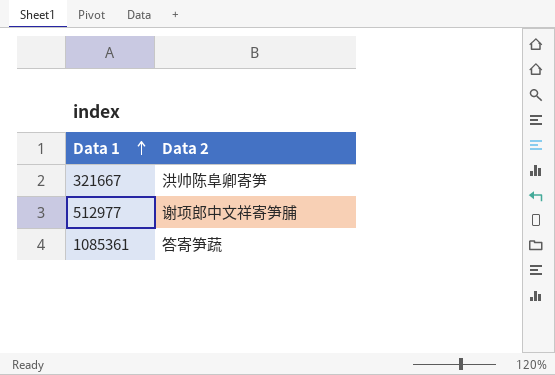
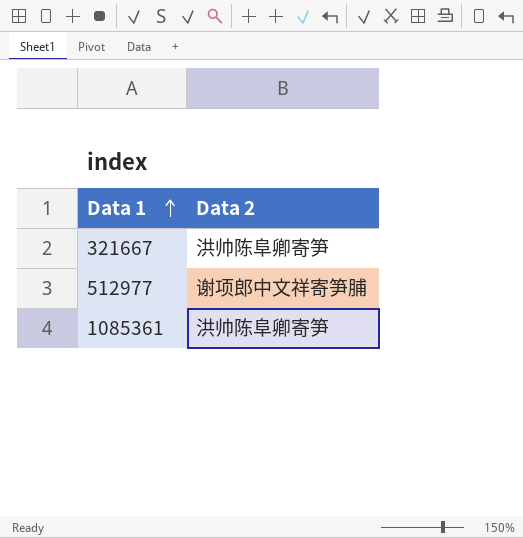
1085361 | Data 2: 答寄笋蔬 -> 洪帅陈阜卿寄笋

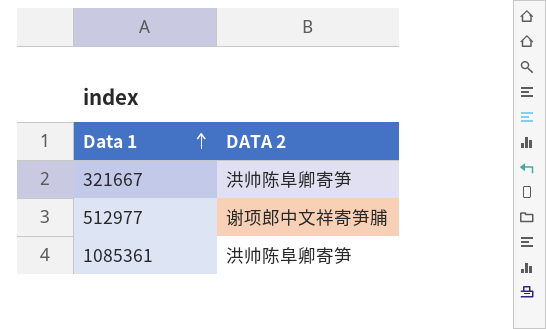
column name: Data 2 -> DATA 2

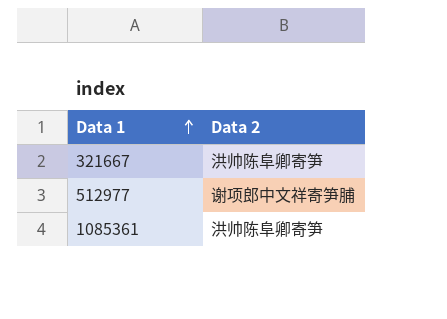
column name: DATA 2 -> Data 2

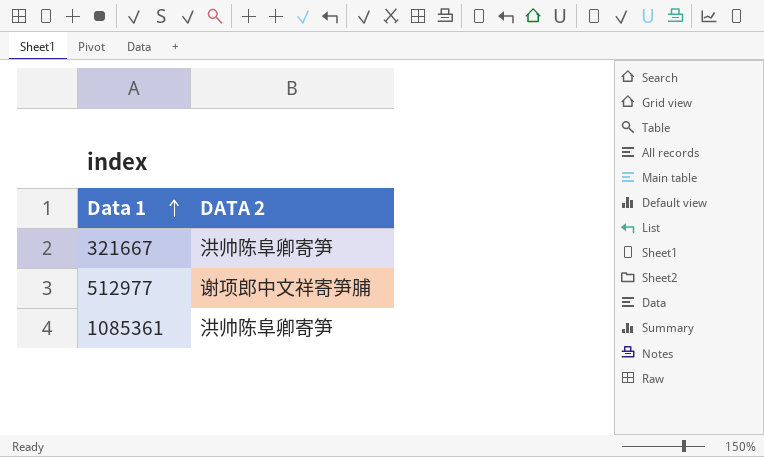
column name: Data 2 -> DATA 2

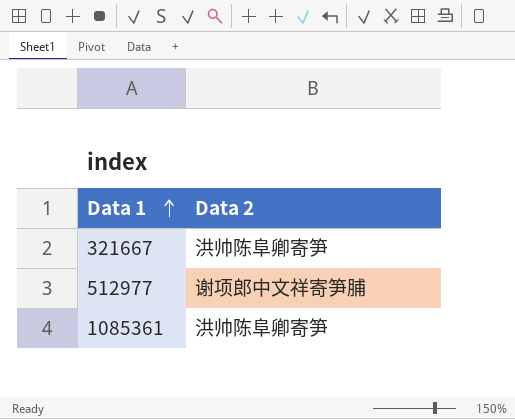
column name: DATA 2 -> Data 2

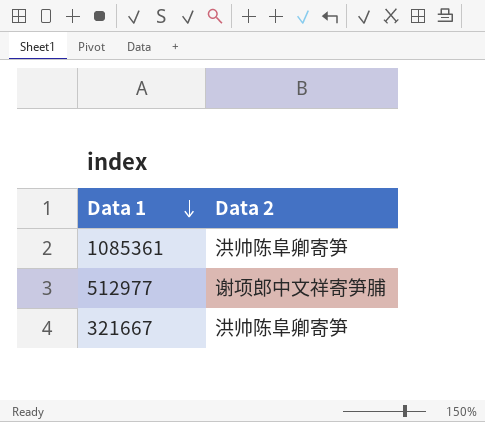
row order: Data 1 ascending -> Data 1 descending

